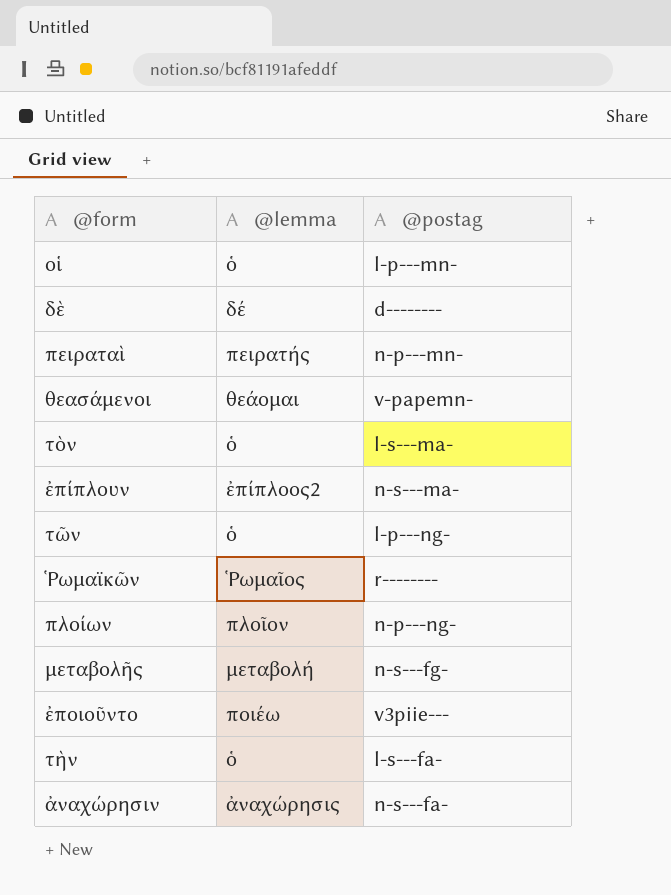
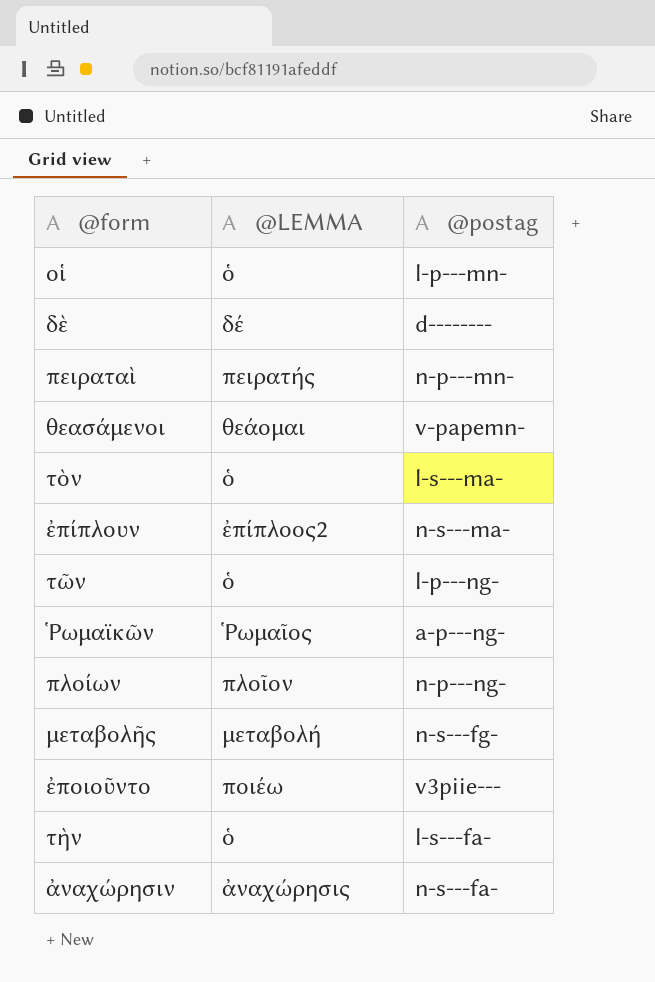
column name: @lemma -> @LEMMA
Ῥωμαϊκῶν | @postag: r-------- -> a-p---ng-

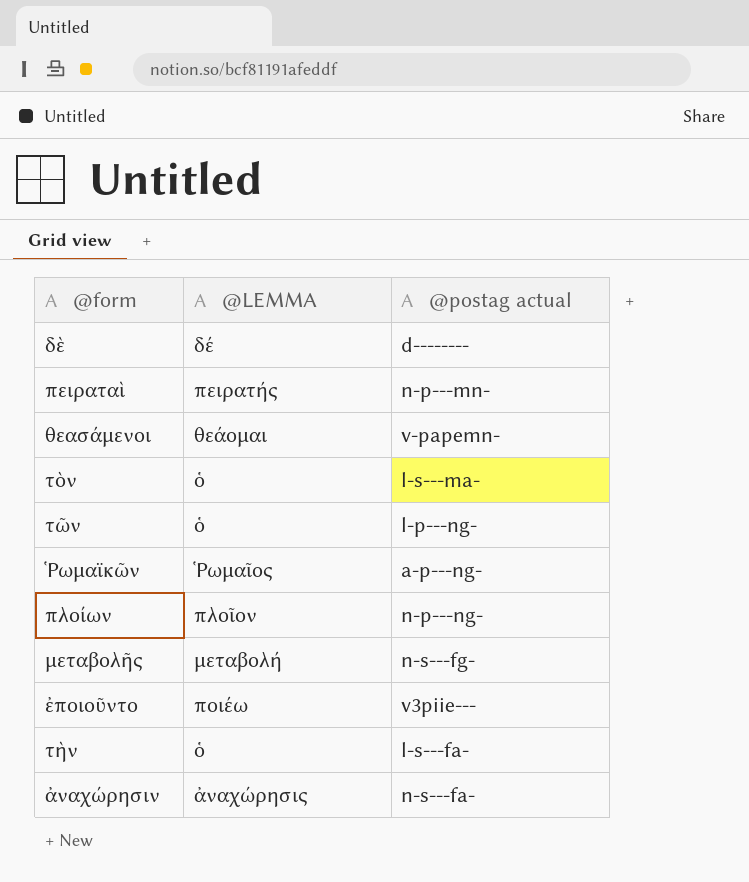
column name: @postag -> @postag actual
row οἱ: ὁ | l-p---mn- -> none
row ἐπίπλουν: ἐπίπλοος2 | n-s---ma- -> none

